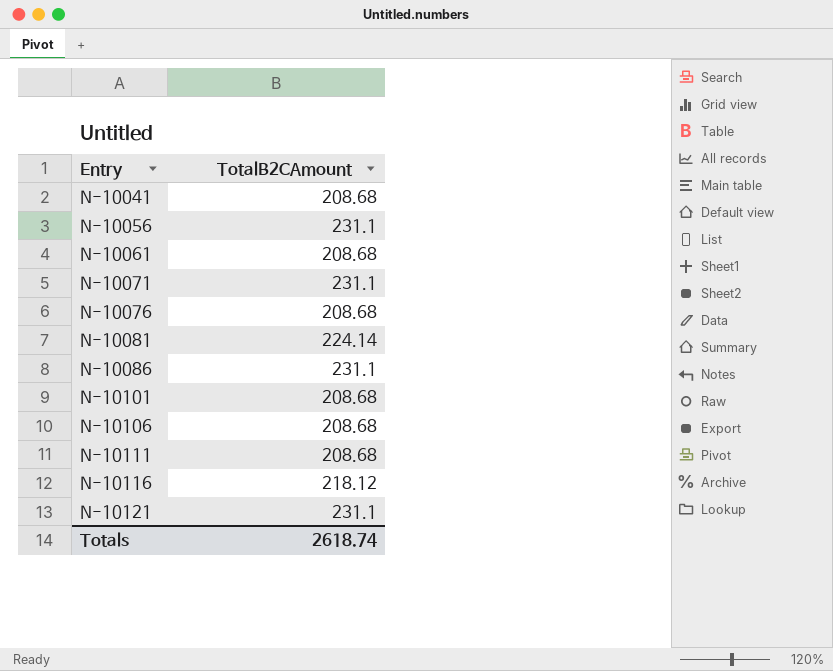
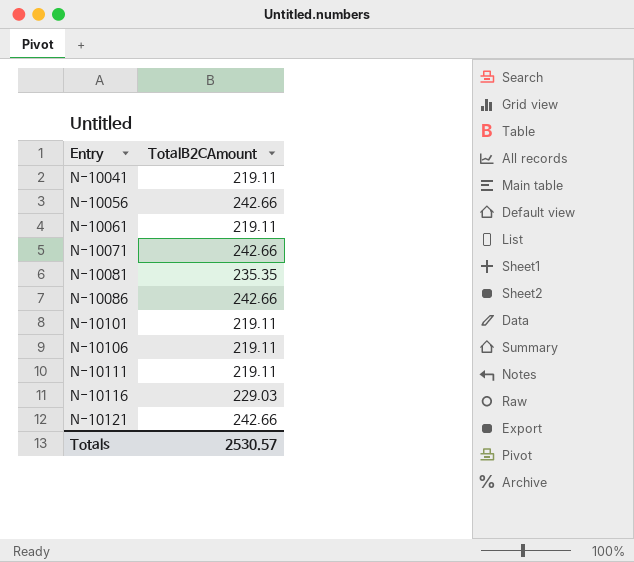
row N-10076: 208.68 -> none
N-10041 | TotalB2CAmount: 208.68 -> 219.11
N-10056 | TotalB2CAmount: 231.1 -> 242.66
N-10061 | TotalB2CAmount: 208.68 -> 219.11
N-10071 | TotalB2CAmount: 231.1 -> 242.66
N-10081 | TotalB2CAmount: 224.14 -> 235.35
N-10086 | TotalB2CAmount: 231.1 -> 242.66
N-10101 | TotalB2CAmount: 208.68 -> 219.11
N-10106 | TotalB2CAmount: 208.68 -> 219.11
N-10111 | TotalB2CAmount: 208.68 -> 219.11
N-10116 | TotalB2CAmount: 218.12 -> 229.03
N-10121 | TotalB2CAmount: 231.1 -> 242.66
Totals | TotalB2CAmount: 2618.74 -> 2530.57

